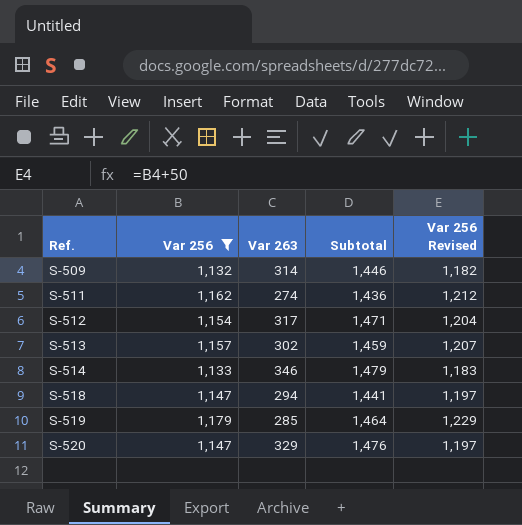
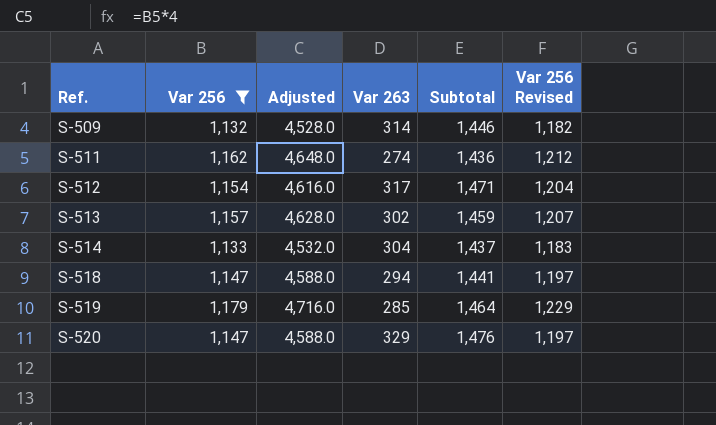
column Adjusted | formula: none -> [Var 256] * 4
S-514 | Var 263: 346 -> 304
S-514 | Subtotal: 1,479 -> 1,437

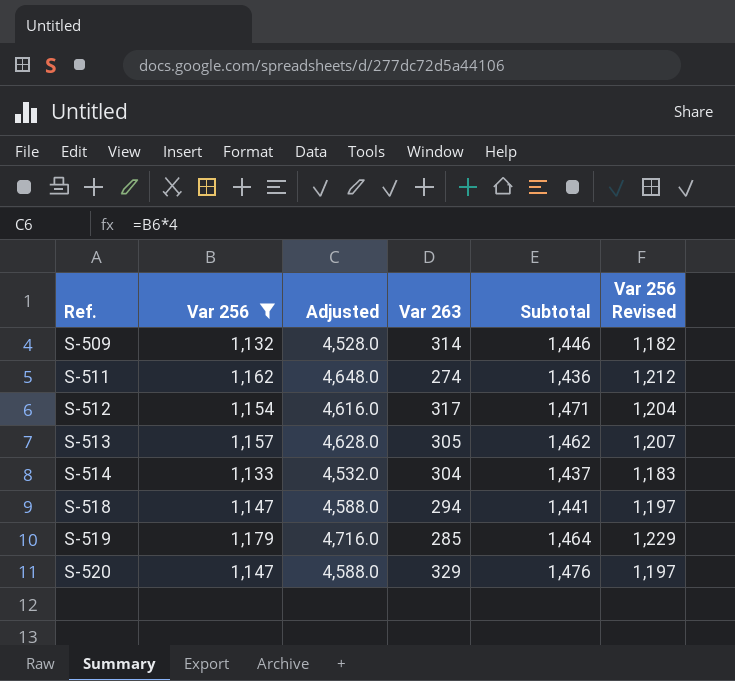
S-513 | Var 263: 302 -> 305
S-513 | Subtotal: 1,459 -> 1,462

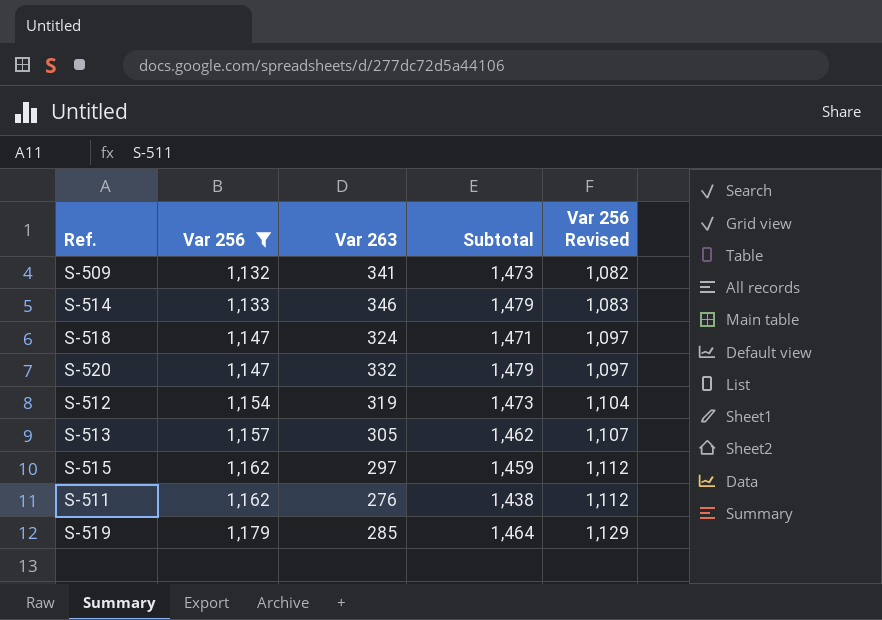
row order: Ref. ascending -> Var 256 ascending
column Adjusted | formula: [Var 256] * 4 -> none
column Var 256 Revised | formula: [Var 256] + 50 -> [Var 256] - 50
S-509 | Var 263: 314 -> 341
S-509 | Subtotal: 1,446 -> 1,473
S-514 | Var 263: 304 -> 346
S-514 | Subtotal: 1,437 -> 1,479
S-518 | Var 263: 294 -> 324
S-518 | Subtotal: 1,441 -> 1,471
S-520 | Var 263: 329 -> 332
S-520 | Subtotal: 1,476 -> 1,479
S-512 | Var 263: 317 -> 319
S-512 | Subtotal: 1,471 -> 1,473
row S-515: none -> 1,162 | 297 | 1,459 | 1,112
S-511 | Var 263: 274 -> 276
S-511 | Subtotal: 1,436 -> 1,438

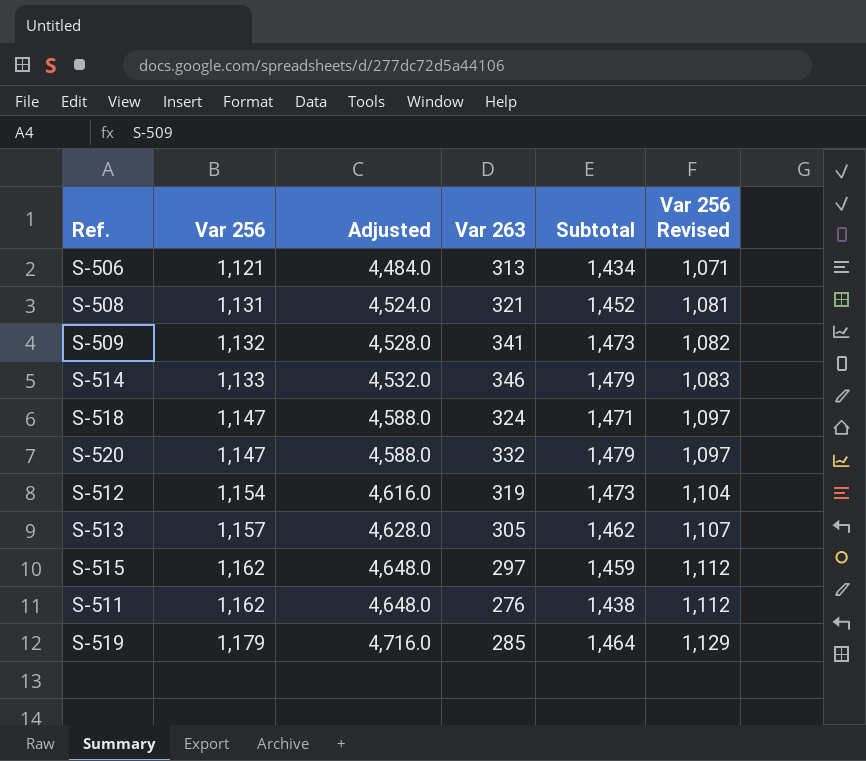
filter: Var 256 >= 1,132 -> none
column Adjusted | formula: none -> [Var 256] * 4

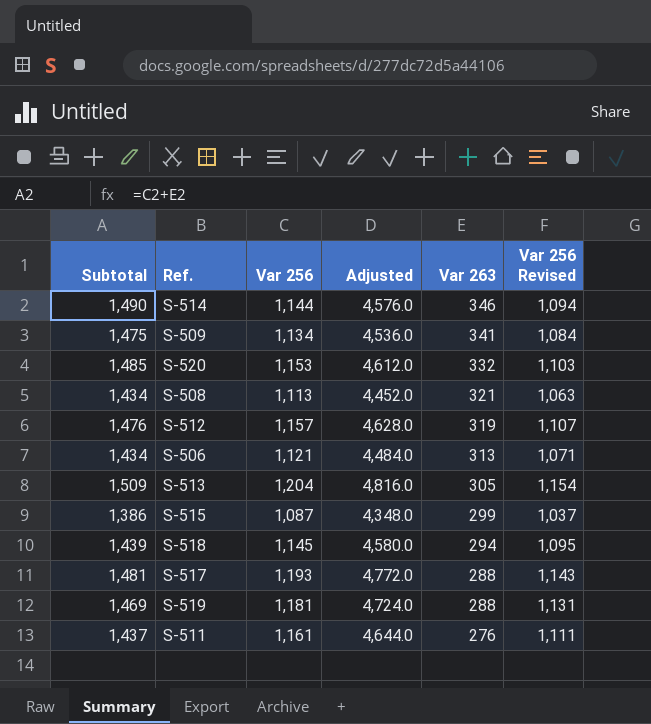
row order: Var 256 ascending -> Var 263 descending
column Subtotal | position: 5 -> 1
S-514 | Subtotal: 1,479 -> 1,490
S-514 | Var 256: 1,133 -> 1,144
S-514 | Adjusted: 4,532.0 -> 4,576.0
S-514 | Var 256 Revised: 1,083 -> 1,094
S-509 | Subtotal: 1,473 -> 1,475
S-509 | Var 256: 1,132 -> 1,134
S-509 | Adjusted: 4,528.0 -> 4,536.0
S-509 | Var 256 Revised: 1,082 -> 1,084
S-520 | Subtotal: 1,479 -> 1,485
S-520 | Var 256: 1,147 -> 1,153
S-520 | Adjusted: 4,588.0 -> 4,612.0
S-520 | Var 256 Revised: 1,097 -> 1,103
S-508 | Subtotal: 1,452 -> 1,434
S-508 | Var 256: 1,131 -> 1,113
S-508 | Adjusted: 4,524.0 -> 4,452.0
S-508 | Var 256 Revised: 1,081 -> 1,063
S-512 | Subtotal: 1,473 -> 1,476
S-512 | Var 256: 1,154 -> 1,157
S-512 | Adjusted: 4,616.0 -> 4,628.0
S-512 | Var 256 Revised: 1,104 -> 1,107
S-513 | Subtotal: 1,462 -> 1,509
S-513 | Var 256: 1,157 -> 1,204
S-513 | Adjusted: 4,628.0 -> 4,816.0
S-513 | Var 256 Revised: 1,107 -> 1,154
S-515 | Subtotal: 1,459 -> 1,386
S-515 | Var 256: 1,162 -> 1,087
S-515 | Adjusted: 4,648.0 -> 4,348.0
S-515 | Var 263: 297 -> 299
S-515 | Var 256 Revised: 1,112 -> 1,037
S-518 | Subtotal: 1,471 -> 1,439
S-518 | Var 256: 1,147 -> 1,145
S-518 | Adjusted: 4,588.0 -> 4,580.0
S-518 | Var 263: 324 -> 294
S-518 | Var 256 Revised: 1,097 -> 1,095
row S-517: none -> 1,481 | 1,193 | 4,772.0 | 288 | 1,143
S-519 | Subtotal: 1,464 -> 1,469
S-519 | Var 256: 1,179 -> 1,181
S-519 | Adjusted: 4,716.0 -> 4,724.0
S-519 | Var 263: 285 -> 288
S-519 | Var 256 Revised: 1,129 -> 1,131
S-511 | Subtotal: 1,438 -> 1,437
S-511 | Var 256: 1,162 -> 1,161
S-511 | Adjusted: 4,648.0 -> 4,644.0
S-511 | Var 256 Revised: 1,112 -> 1,111

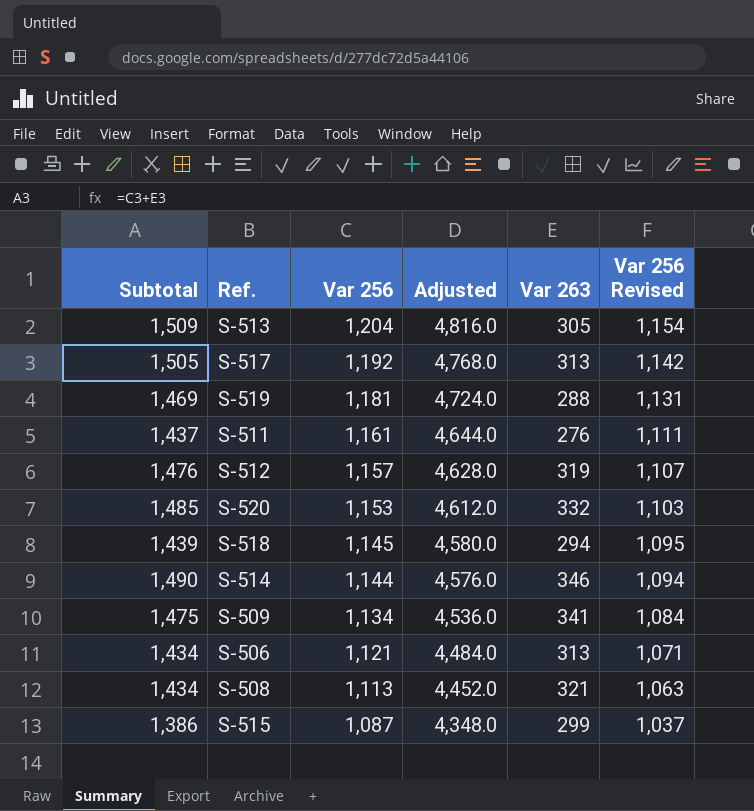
row order: Var 263 descending -> Var 256 descending
S-517 | Subtotal: 1,481 -> 1,505
S-517 | Var 256: 1,193 -> 1,192
S-517 | Adjusted: 4,772.0 -> 4,768.0
S-517 | Var 263: 288 -> 313
S-517 | Var 256 Revised: 1,143 -> 1,142

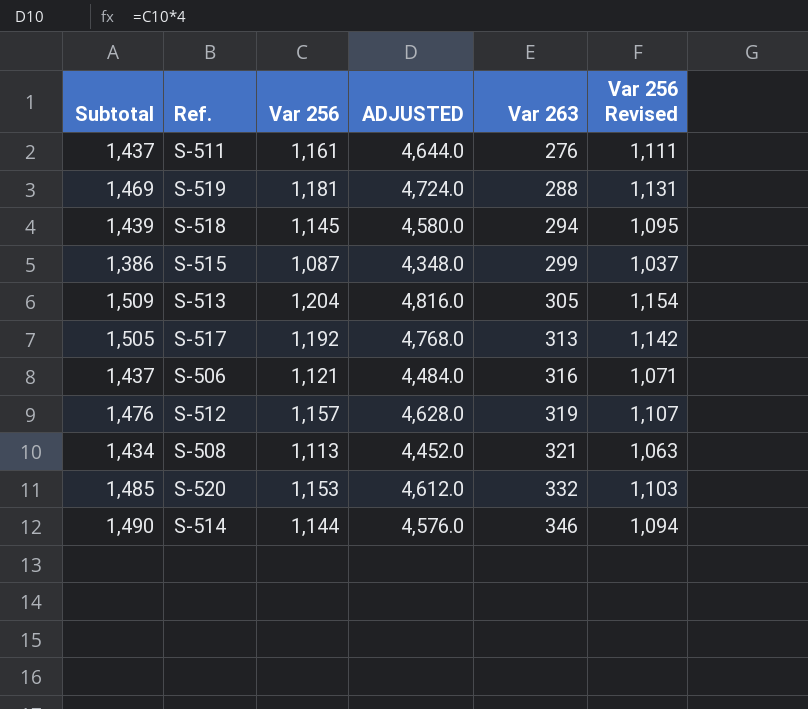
row order: Var 256 descending -> Var 263 ascending
column name: Adjusted -> ADJUSTED
row S-509: 1,475 | 1,134 | 4,536.0 | 341 | 1,084 -> none
S-506 | Subtotal: 1,434 -> 1,437
S-506 | Var 263: 313 -> 316

